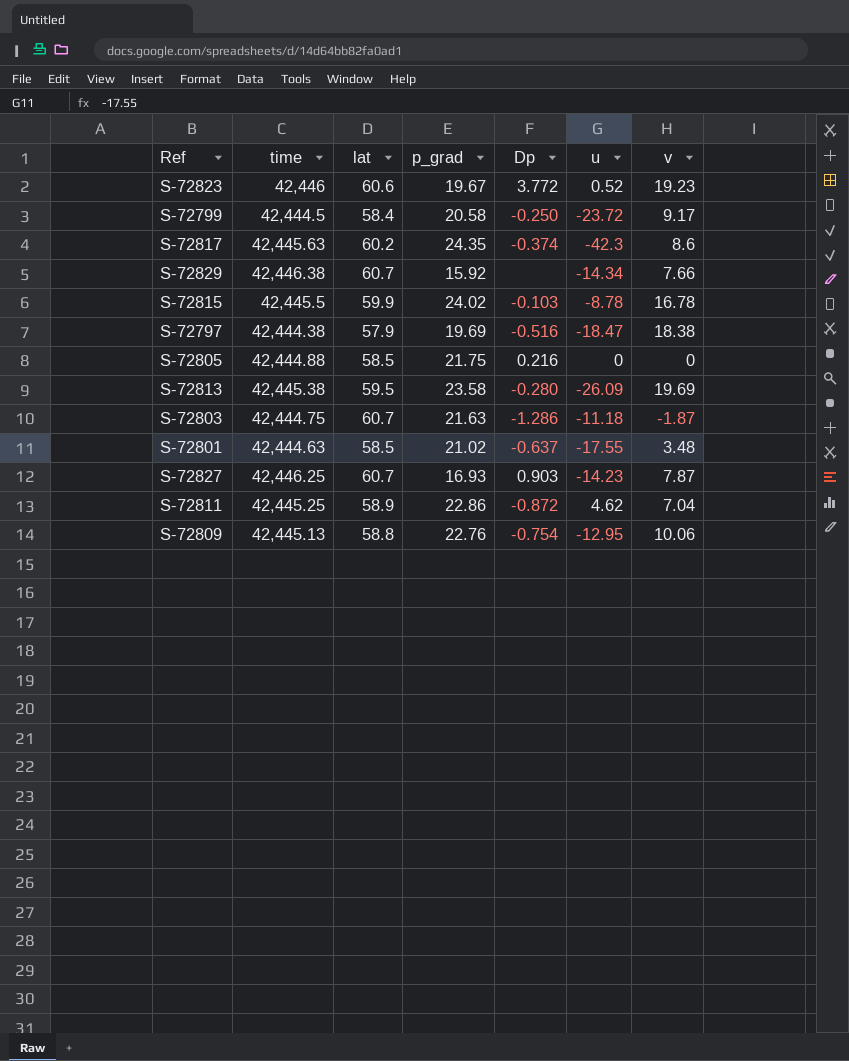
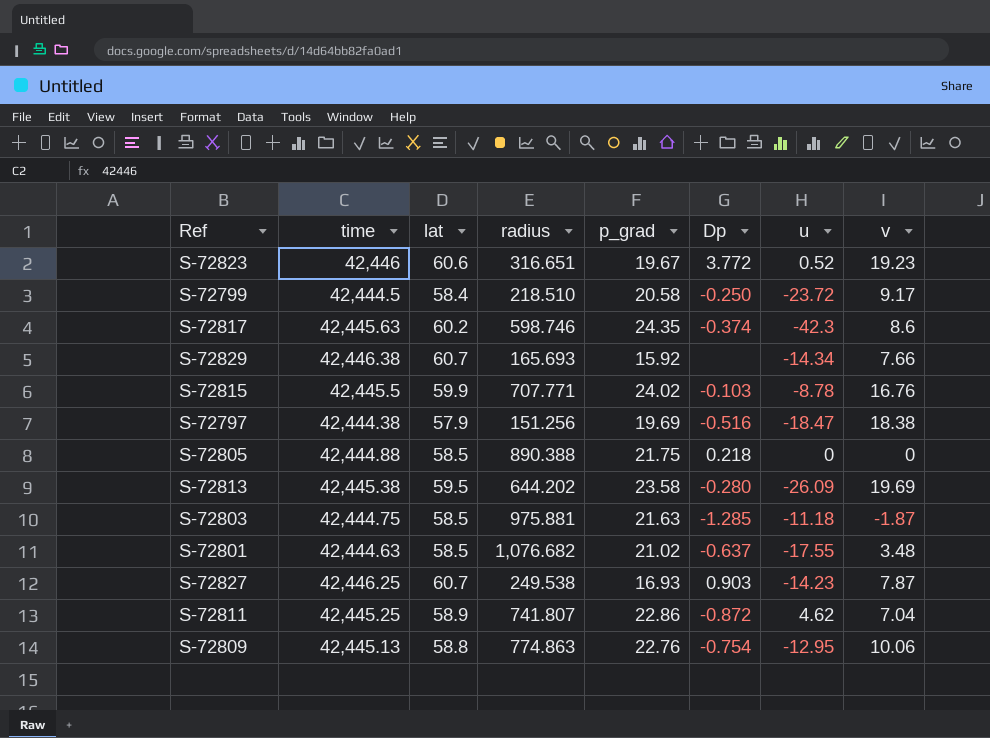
column radius | position: none -> 4
S-72815 | v: 16.78 -> 16.76
S-72805 | Dp: 0.216 -> 0.218
S-72803 | lat: 60.7 -> 58.5
S-72803 | Dp: -1.286 -> -1.285

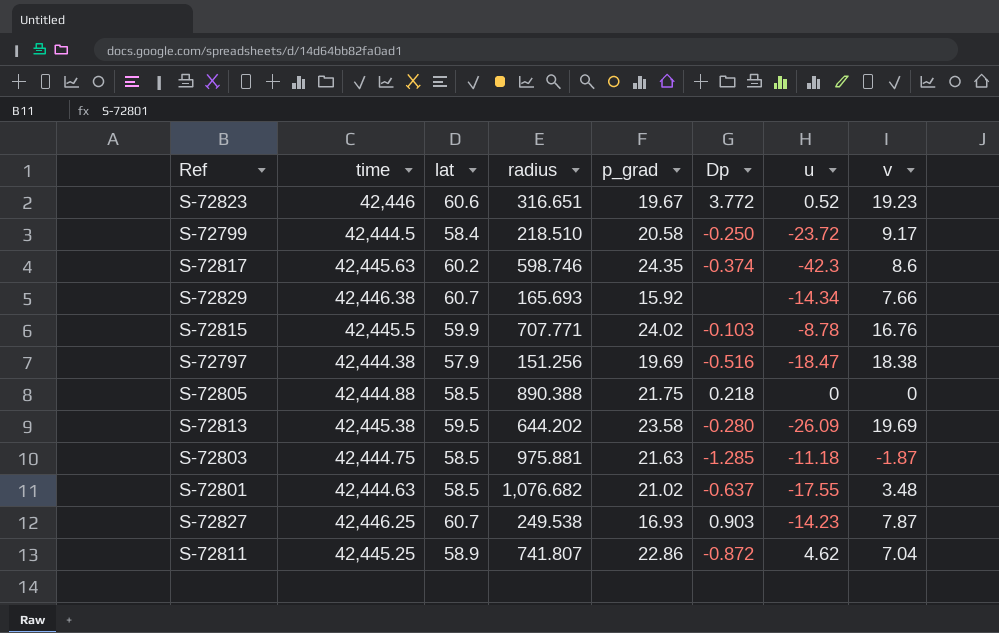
row S-72809: 42,445.13 | 58.8 | 774.863 | 22.76 | -0.754 | -12.95 | 10.06 -> none

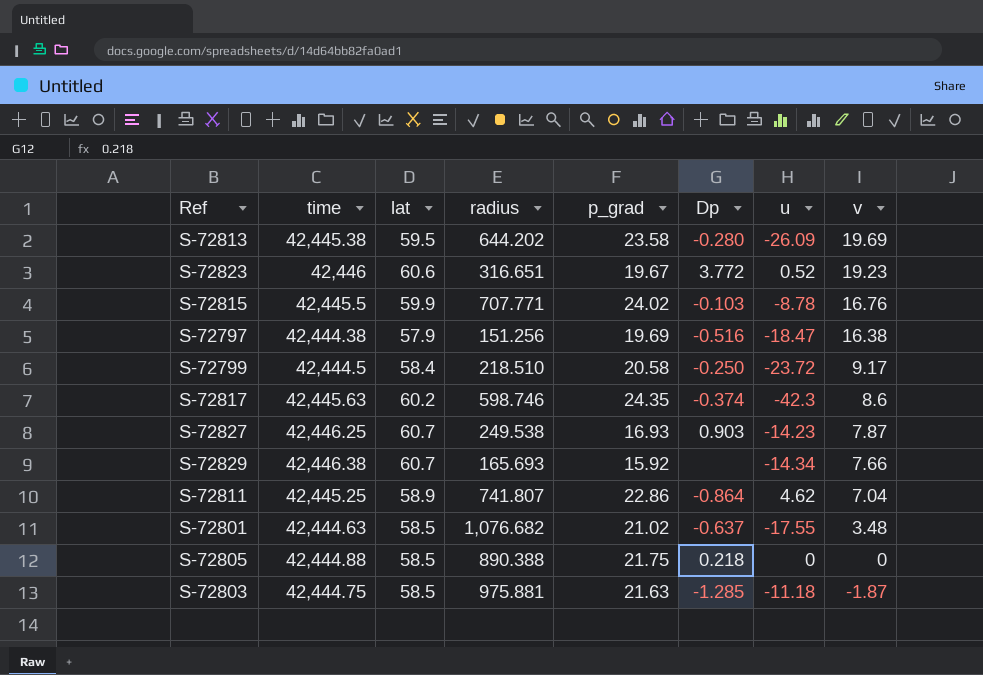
row order: none -> v descending
S-72797 | v: 18.38 -> 16.38
S-72811 | Dp: -0.872 -> -0.864

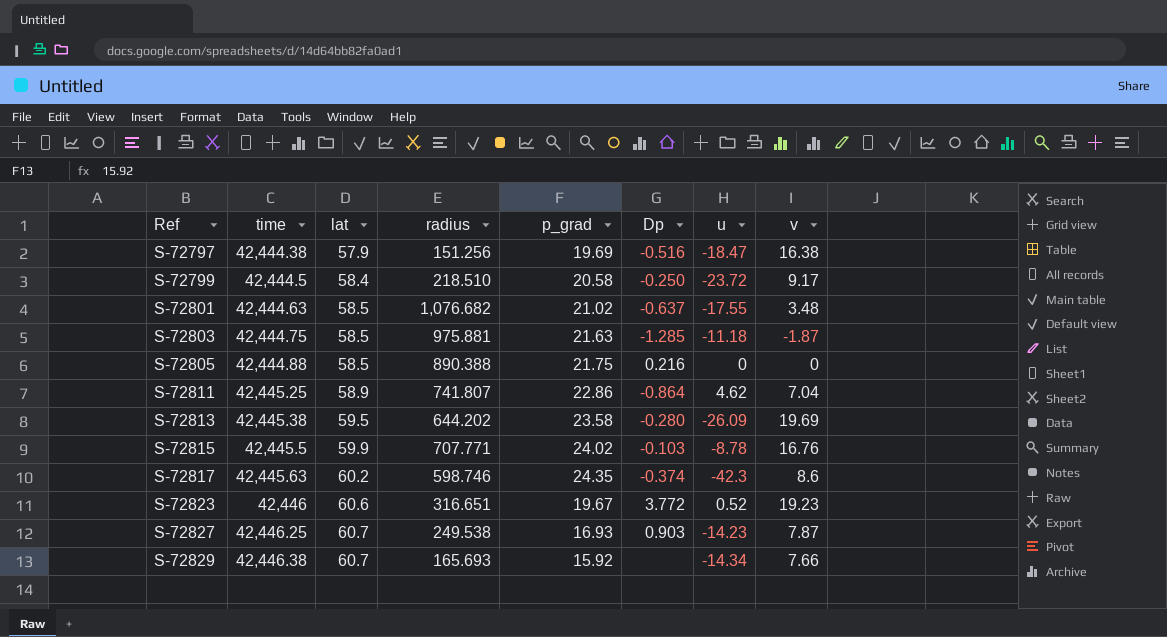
row order: v descending -> Ref ascending
S-72805 | Dp: 0.218 -> 0.216

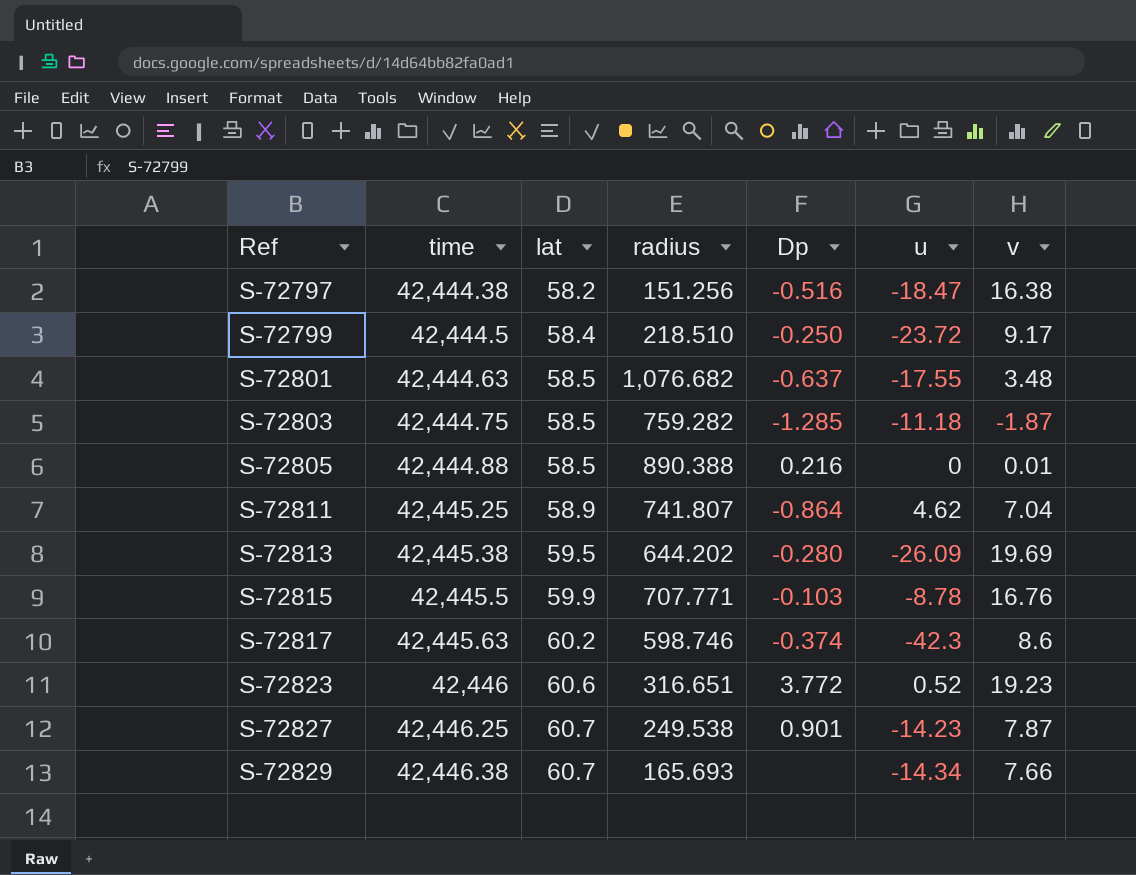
column p_grad | position: 5 -> none
S-72797 | lat: 57.9 -> 58.2
S-72803 | radius: 975.881 -> 759.282
S-72805 | v: 0 -> 0.01
S-72827 | Dp: 0.903 -> 0.901

